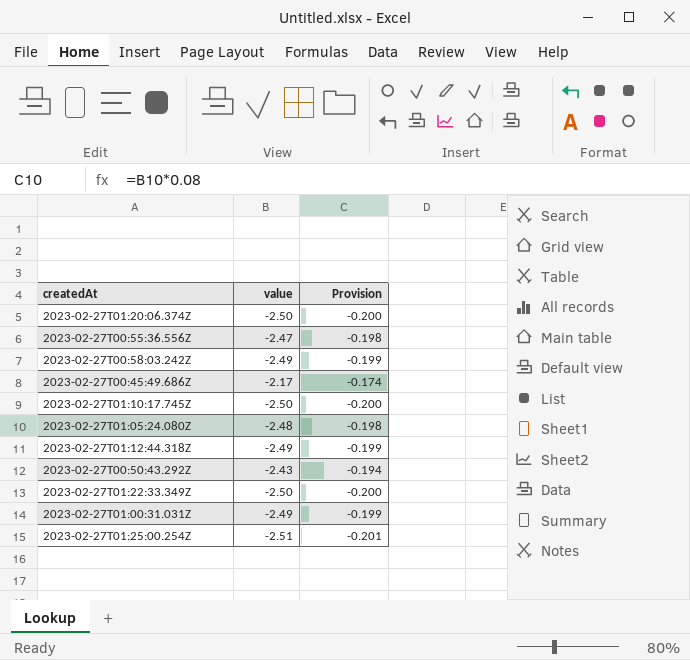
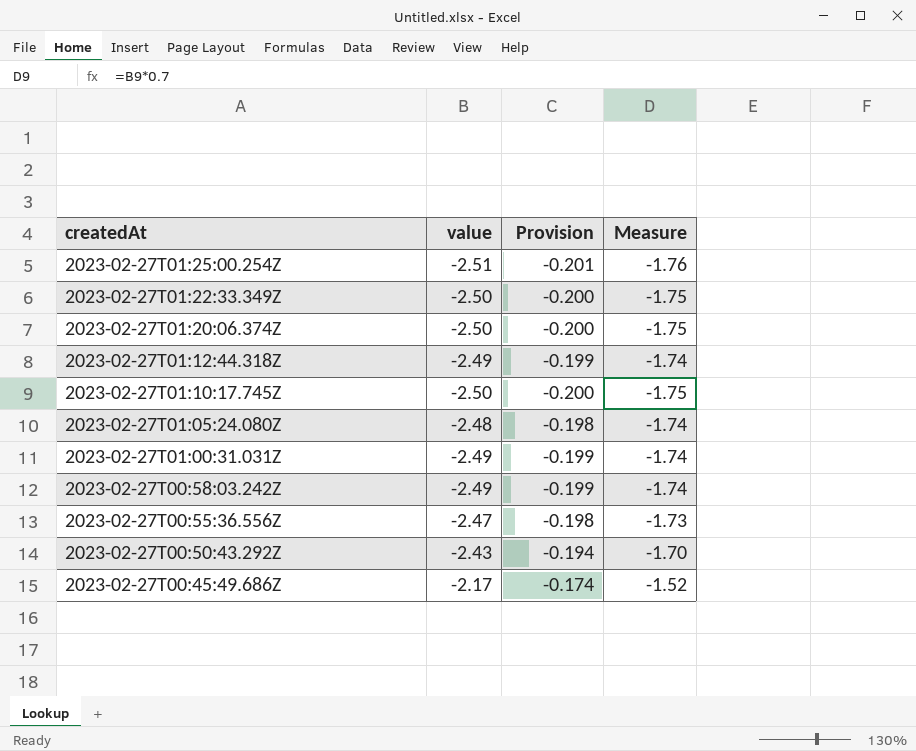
row order: none -> createdAt descending
column Measure | formula: none -> [value] * 0.7

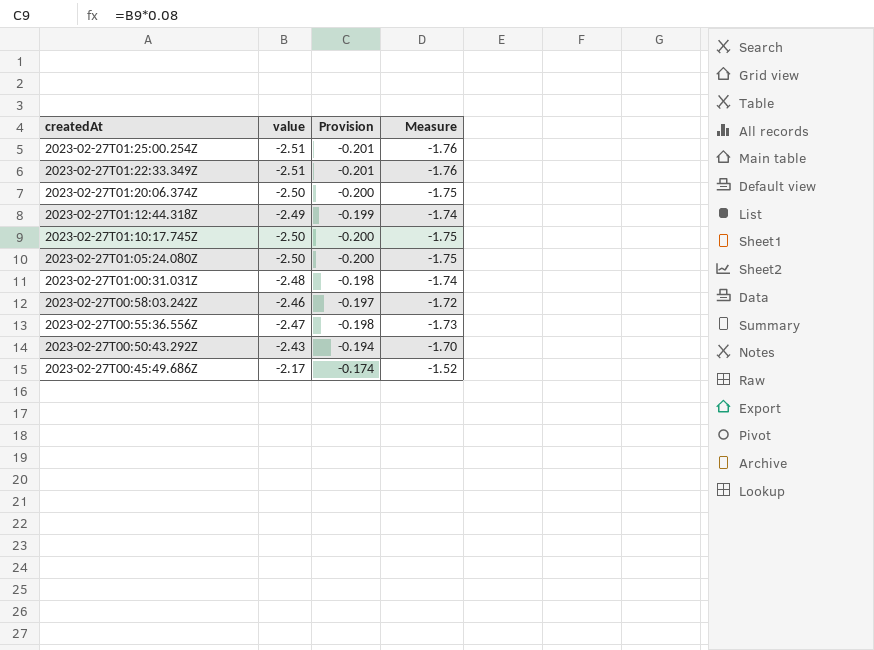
2023-02-27T01:22:33.349Z | value: -2.50 -> -2.51
2023-02-27T01:22:33.349Z | Provision: -0.200 -> -0.201
2023-02-27T01:22:33.349Z | Measure: -1.75 -> -1.76
2023-02-27T01:05:24.080Z | value: -2.48 -> -2.50
2023-02-27T01:05:24.080Z | Provision: -0.198 -> -0.200
2023-02-27T01:05:24.080Z | Measure: -1.74 -> -1.75
2023-02-27T01:00:31.031Z | value: -2.49 -> -2.48
2023-02-27T01:00:31.031Z | Provision: -0.199 -> -0.198
2023-02-27T00:58:03.242Z | value: -2.49 -> -2.46
2023-02-27T00:58:03.242Z | Provision: -0.199 -> -0.197
2023-02-27T00:58:03.242Z | Measure: -1.74 -> -1.72

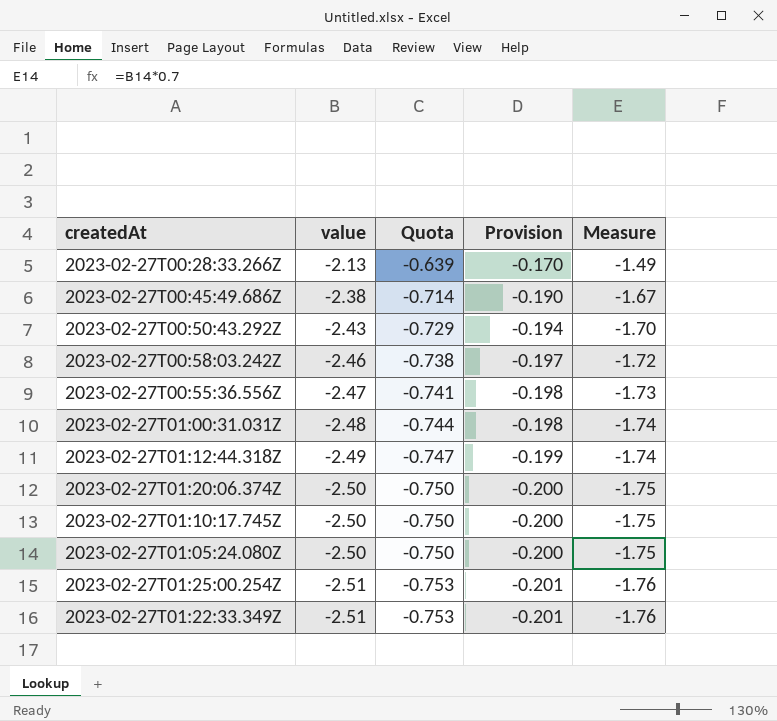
row order: createdAt descending -> value descending
column Quota | formula: none -> [value] * 0.3
row 2023-02-27T00:28:33.266Z: none -> -2.13 | -0.639 | -0.170 | -1.49
2023-02-27T00:45:49.686Z | value: -2.17 -> -2.38
2023-02-27T00:45:49.686Z | Provision: -0.174 -> -0.190
2023-02-27T00:45:49.686Z | Measure: -1.52 -> -1.67

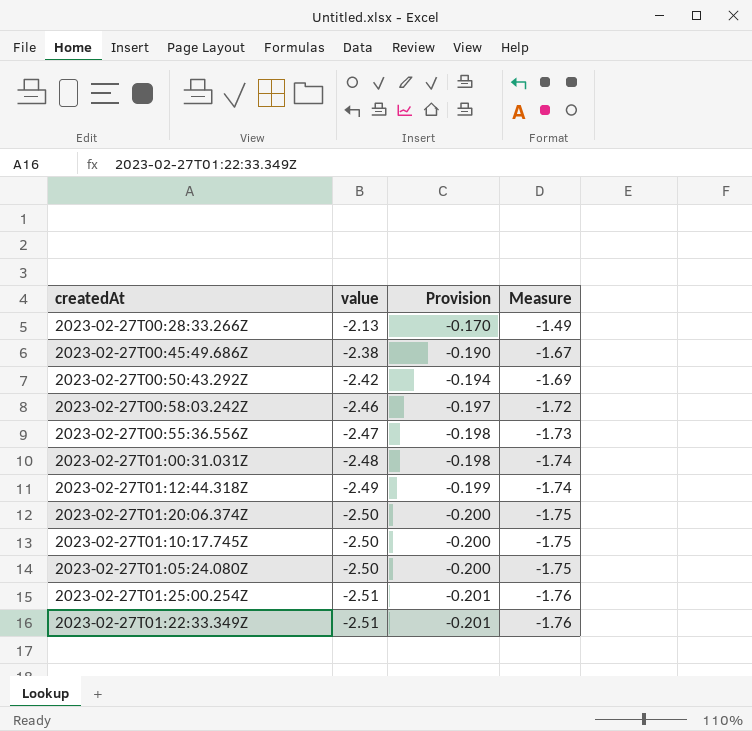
column Quota | formula: [value] * 0.3 -> none
2023-02-27T00:50:43.292Z | value: -2.43 -> -2.42
2023-02-27T00:50:43.292Z | Measure: -1.70 -> -1.69

